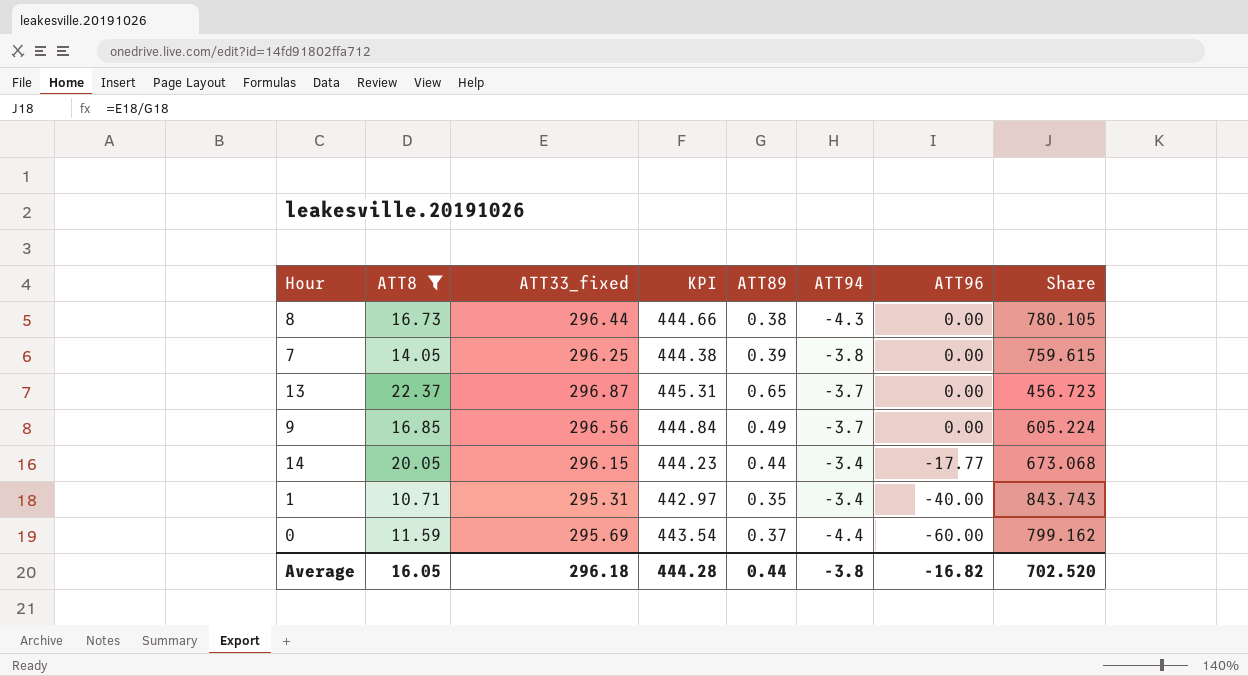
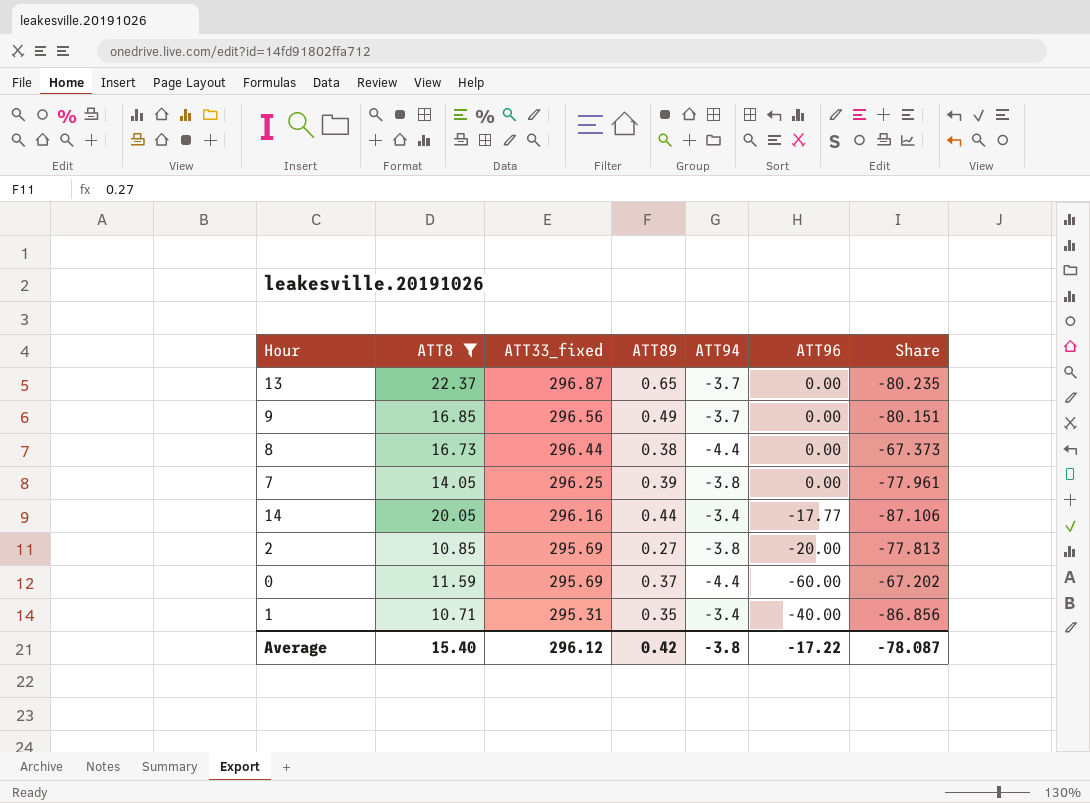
row order: ATT96 descending -> ATT33_fixed descending
column KPI | formula: [ATT33_fixed] * 1.5 -> none
column Share | formula: [ATT33_fixed] / [ATT89] -> [ATT33_fixed] / [ATT94]
8 | ATT94: -4.3 -> -4.4
14 | ATT33_fixed: 296.15 -> 296.16
row 2: none -> 10.85 | 295.69 | 0.27 | -3.8 | -20.00 | -77.813
Average | ATT8: 16.05 -> 15.40
Average | ATT33_fixed: 296.18 -> 296.12
Average | ATT89: 0.44 -> 0.42
Average | ATT96: -16.82 -> -17.22
Average | Share: 702.520 -> -78.087

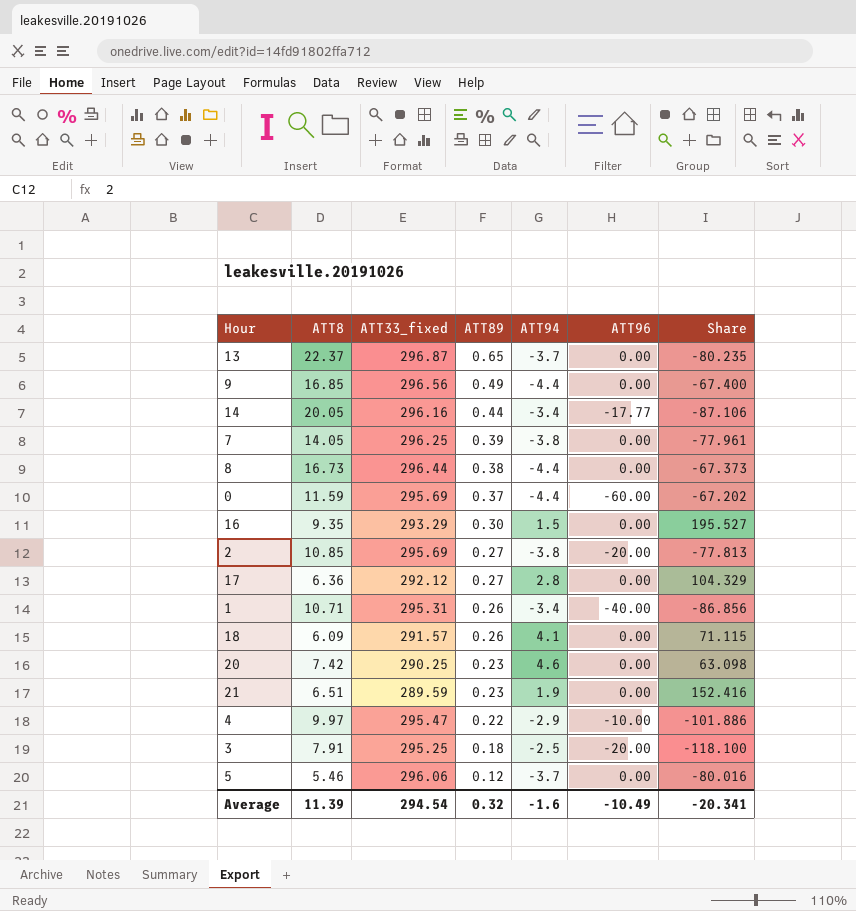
filter: ATT8 >= 10.71 -> none
row order: ATT33_fixed descending -> ATT89 descending
9 | ATT94: -3.7 -> -4.4
9 | Share: -80.151 -> -67.400
1 | ATT89: 0.35 -> 0.26
Average | ATT8: 15.40 -> 11.39
Average | ATT33_fixed: 296.12 -> 294.54
Average | ATT89: 0.42 -> 0.32
Average | ATT94: -3.8 -> -1.6
Average | ATT96: -17.22 -> -10.49
Average | Share: -78.087 -> -20.341

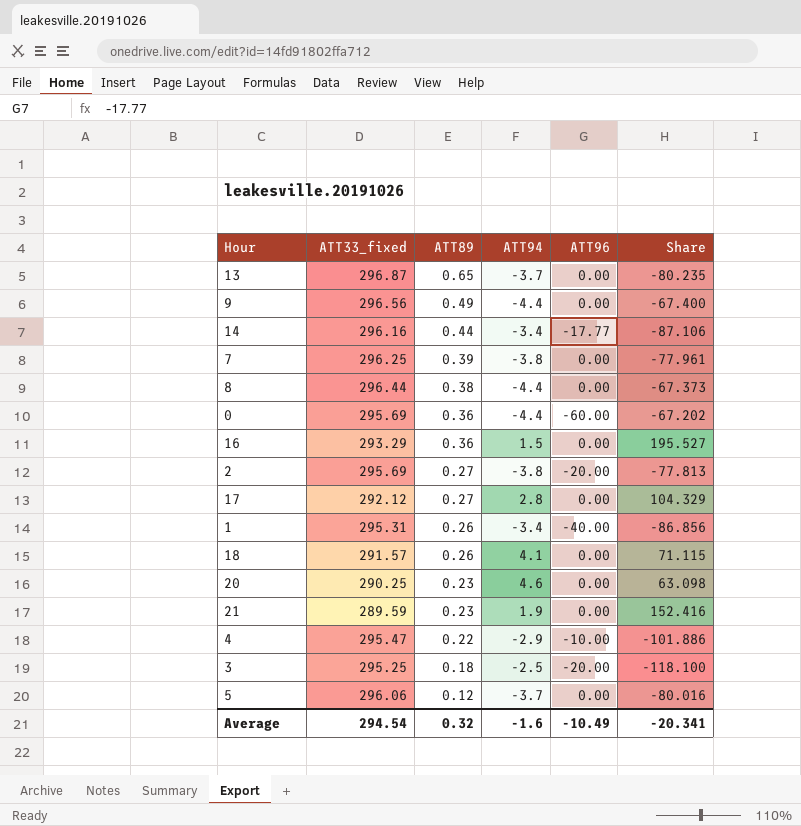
column ATT8 | position: 2 -> none
0 | ATT89: 0.37 -> 0.36
16 | ATT89: 0.30 -> 0.36

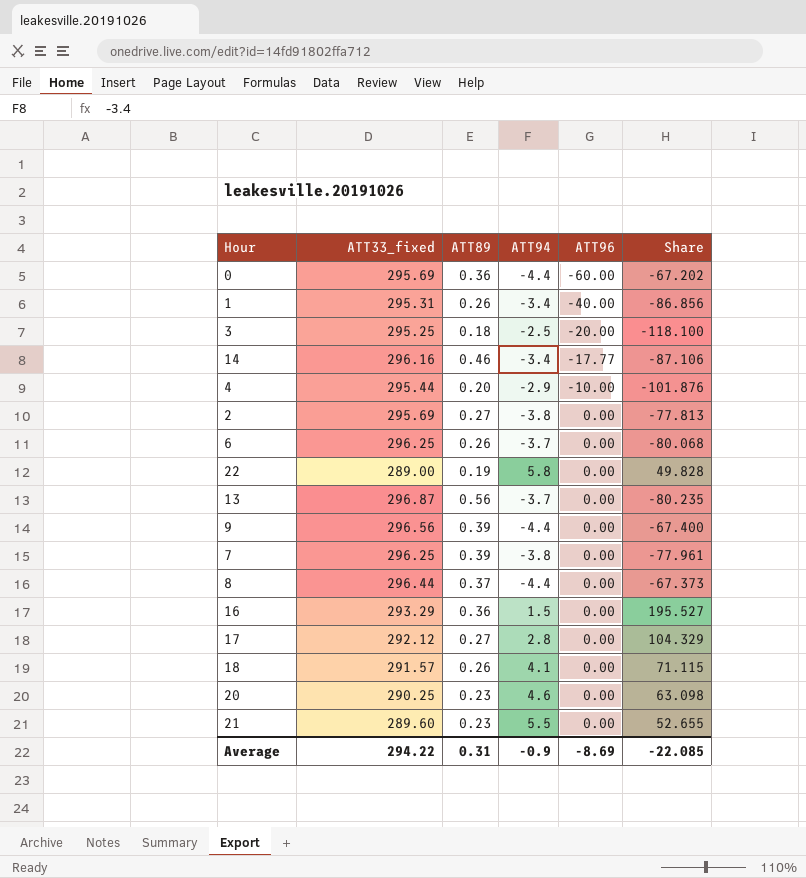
row order: ATT89 descending -> ATT96 ascending
row 5: 296.06 | 0.12 | -3.7 | 0.00 | -80.016 -> none
14 | ATT89: 0.44 -> 0.46
4 | ATT33_fixed: 295.47 -> 295.44
4 | ATT89: 0.22 -> 0.20
4 | Share: -101.886 -> -101.876
2 | ATT96: -20.00 -> 0.00
row 6: none -> 296.25 | 0.26 | -3.7 | 0.00 | -80.068
row 22: none -> 289.00 | 0.19 | 5.8 | 0.00 | 49.828
13 | ATT89: 0.65 -> 0.56
9 | ATT89: 0.49 -> 0.39
8 | ATT89: 0.38 -> 0.37
21 | ATT33_fixed: 289.59 -> 289.60
21 | ATT94: 1.9 -> 5.5
21 | Share: 152.416 -> 52.655
Average | ATT33_fixed: 294.54 -> 294.22
Average | ATT89: 0.32 -> 0.31
Average | ATT94: -1.6 -> -0.9
Average | ATT96: -10.49 -> -8.69
Average | Share: -20.341 -> -22.085

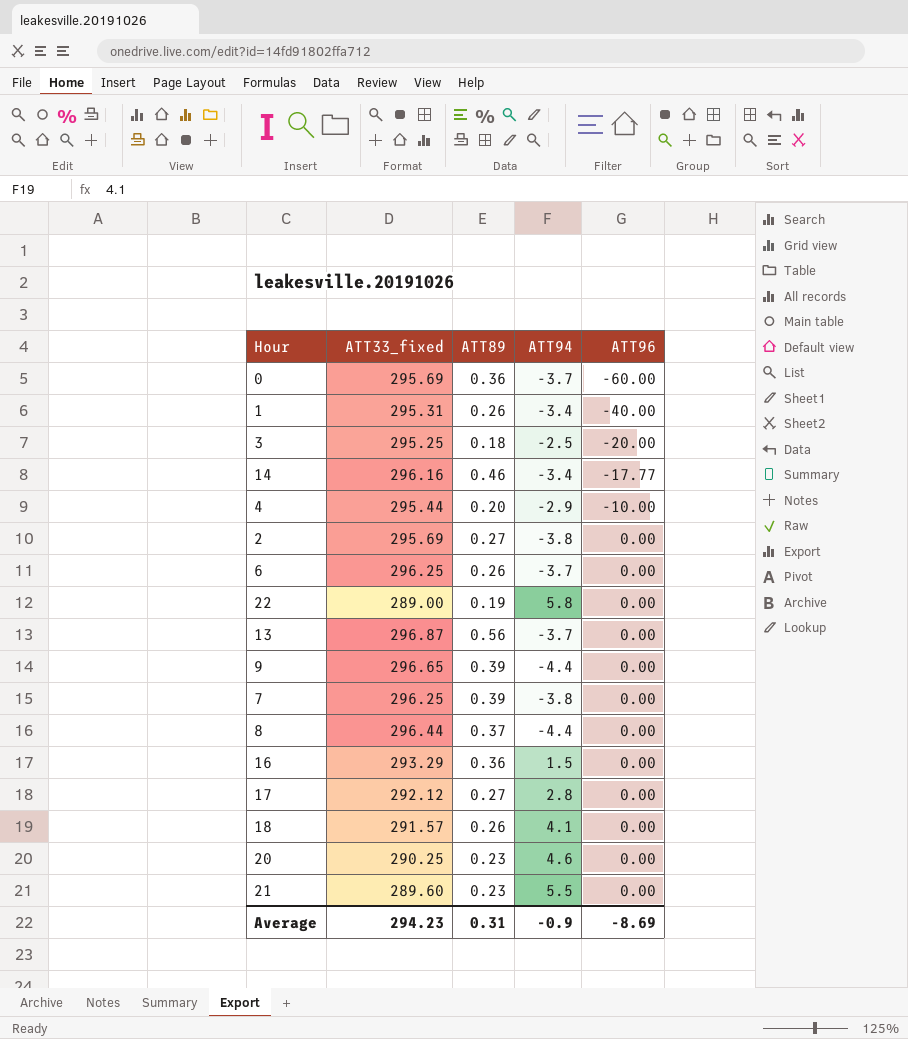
column Share | formula: [ATT33_fixed] / [ATT94] -> none
0 | ATT94: -4.4 -> -3.7
9 | ATT33_fixed: 296.56 -> 296.65
Average | ATT33_fixed: 294.22 -> 294.23

